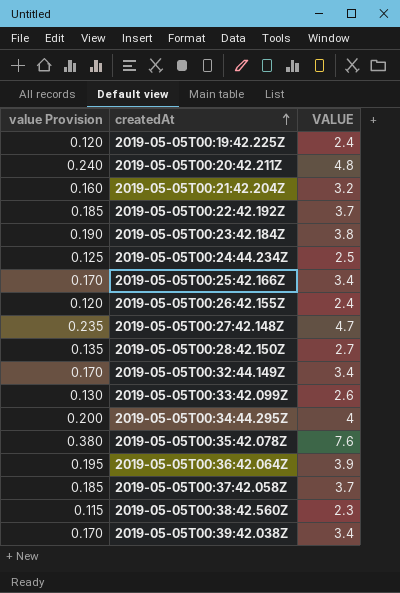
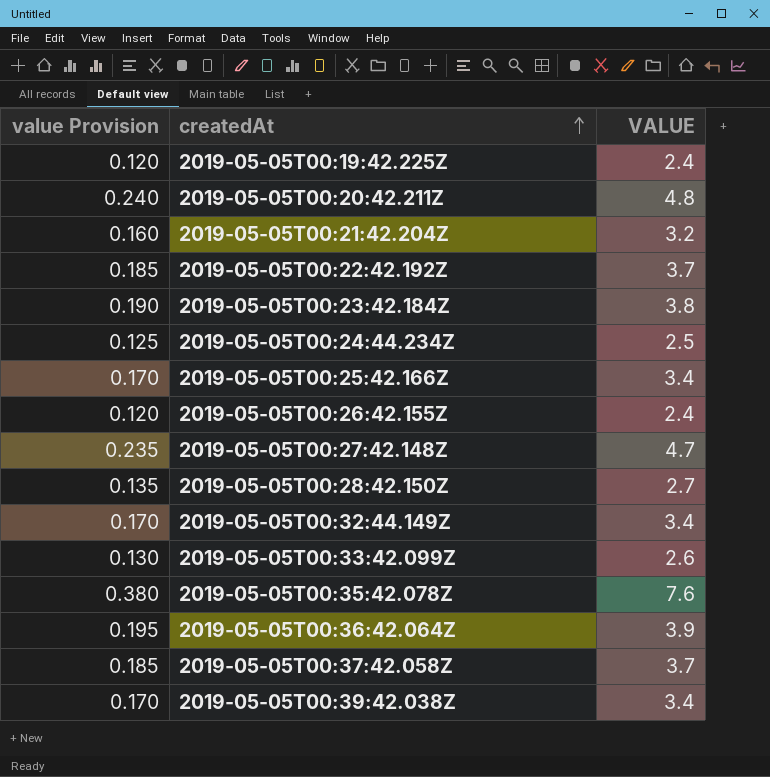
row 2019-05-05T00:34:44.295Z: 0.200 | 4 -> none
row 2019-05-05T00:38:42.560Z: 0.115 | 2.3 -> none

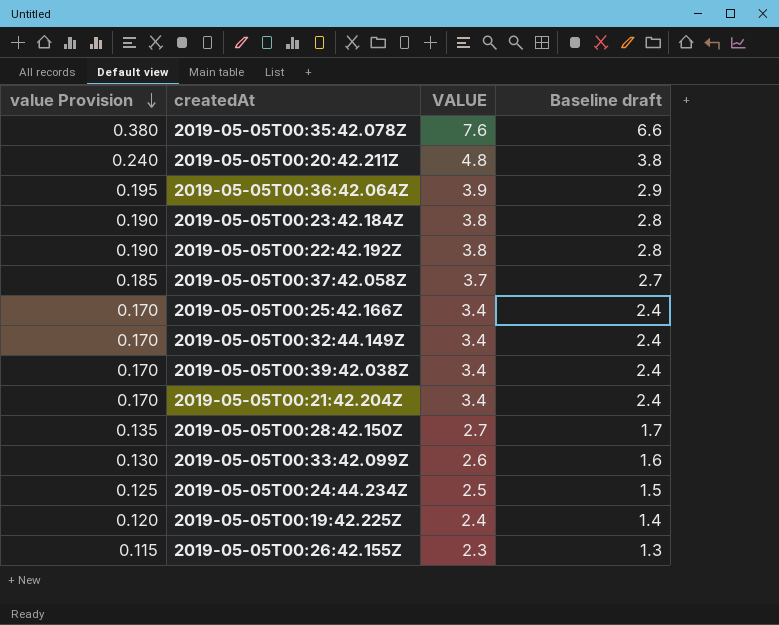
row order: createdAt ascending -> value Provision descending
column Baseline draft | formula: none -> [VALUE] - 1
row 2019-05-05T00:27:42.148Z: 0.235 | 4.7 -> none
2019-05-05T00:22:42.192Z | value Provision: 0.185 -> 0.190
2019-05-05T00:22:42.192Z | VALUE: 3.7 -> 3.8
2019-05-05T00:21:42.204Z | value Provision: 0.160 -> 0.170
2019-05-05T00:21:42.204Z | VALUE: 3.2 -> 3.4
2019-05-05T00:26:42.155Z | value Provision: 0.120 -> 0.115
2019-05-05T00:26:42.155Z | VALUE: 2.4 -> 2.3

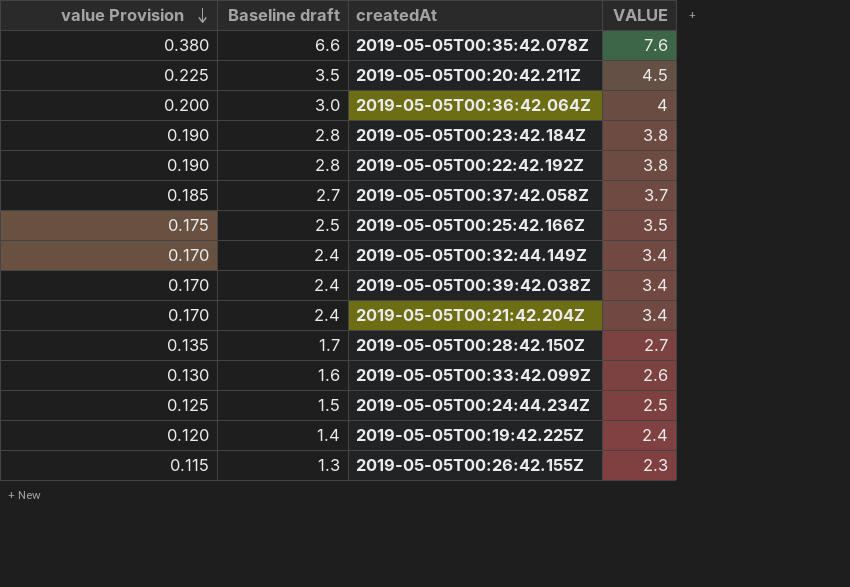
column Baseline draft | position: 4 -> 2
2019-05-05T00:20:42.211Z | value Provision: 0.240 -> 0.225
2019-05-05T00:20:42.211Z | Baseline draft: 3.8 -> 3.5
2019-05-05T00:20:42.211Z | VALUE: 4.8 -> 4.5
2019-05-05T00:36:42.064Z | value Provision: 0.195 -> 0.200
2019-05-05T00:36:42.064Z | Baseline draft: 2.9 -> 3.0
2019-05-05T00:36:42.064Z | VALUE: 3.9 -> 4
2019-05-05T00:25:42.166Z | value Provision: 0.170 -> 0.175
2019-05-05T00:25:42.166Z | Baseline draft: 2.4 -> 2.5
2019-05-05T00:25:42.166Z | VALUE: 3.4 -> 3.5

